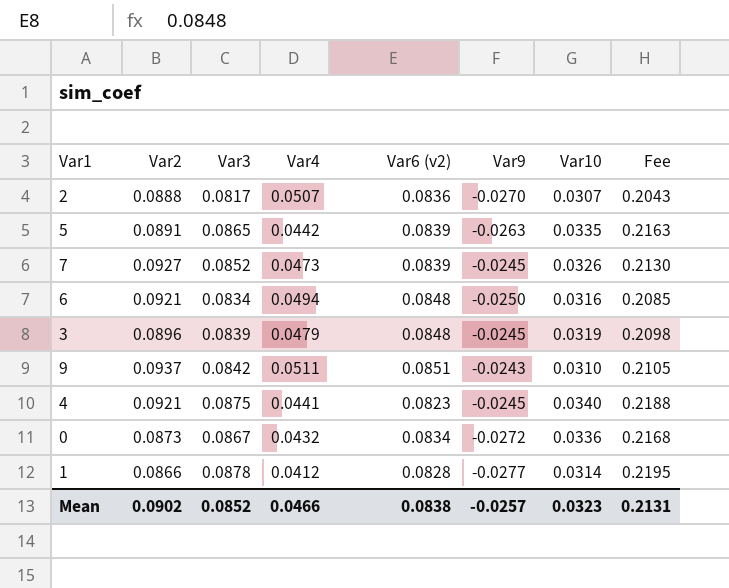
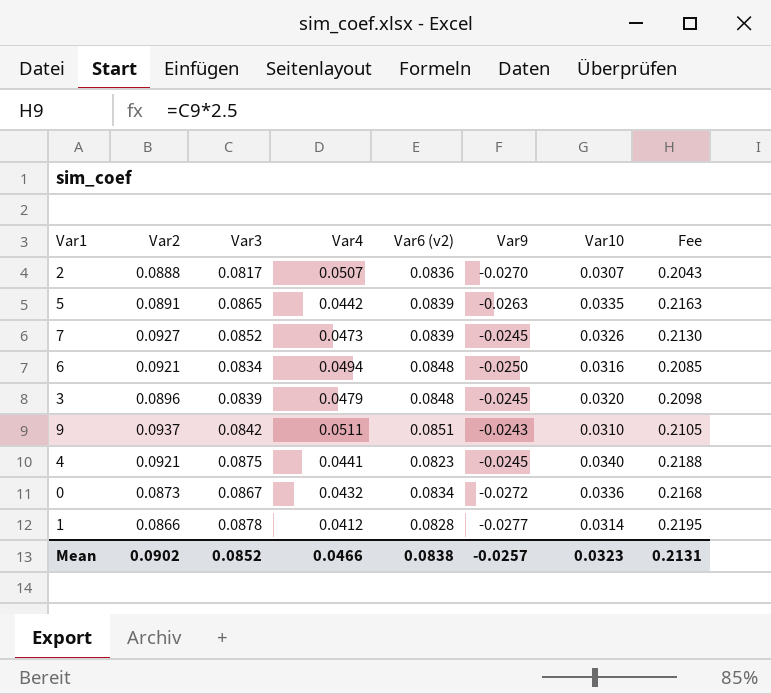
3 | Var10: 0.0319 -> 0.0320

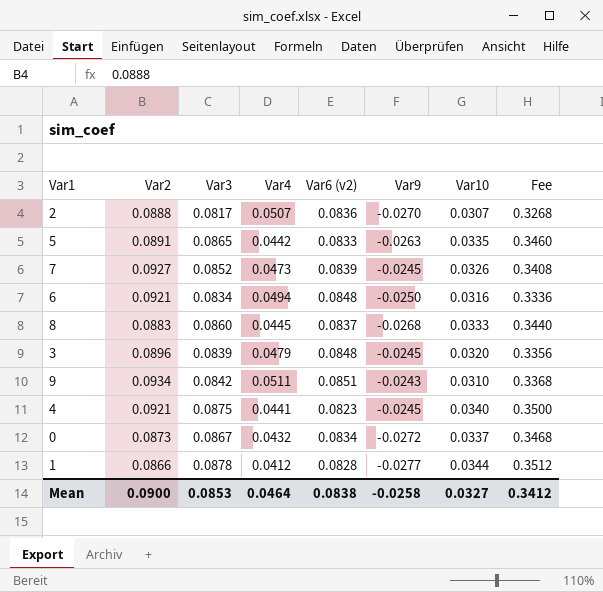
column Fee | formula: [Var3] * 2.5 -> [Var3] * 4
5 | Var6 (v2): 0.0839 -> 0.0833
row 8: none -> 0.0883 | 0.0860 | 0.0445 | 0.0837 | -0.0268 | 0.0333 | 0.3440
9 | Var2: 0.0937 -> 0.0934
0 | Var10: 0.0336 -> 0.0337
1 | Var10: 0.0314 -> 0.0344
Mean | Var2: 0.0902 -> 0.0900
Mean | Var3: 0.0852 -> 0.0853
Mean | Var4: 0.0466 -> 0.0464
Mean | Var9: -0.0257 -> -0.0258
Mean | Var10: 0.0323 -> 0.0327
Mean | Fee: 0.2131 -> 0.3412

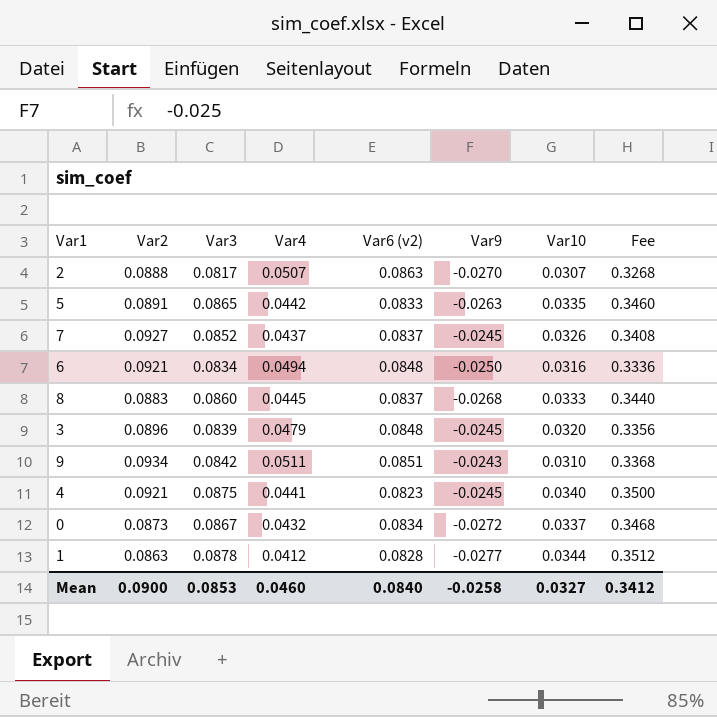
2 | Var6 (v2): 0.0836 -> 0.0863
7 | Var4: 0.0473 -> 0.0437
7 | Var6 (v2): 0.0839 -> 0.0837
1 | Var2: 0.0866 -> 0.0863
Mean | Var4: 0.0464 -> 0.0460
Mean | Var6 (v2): 0.0838 -> 0.0840

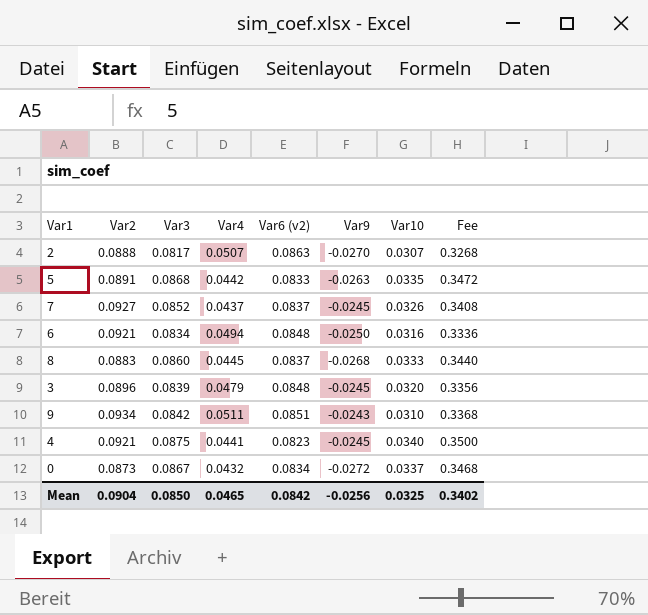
row 1: 0.0863 | 0.0878 | 0.0412 | 0.0828 | -0.0277 | 0.0344 | 0.3512 -> none
5 | Var3: 0.0865 -> 0.0868
5 | Fee: 0.3460 -> 0.3472
Mean | Var2: 0.0900 -> 0.0904
Mean | Var3: 0.0853 -> 0.0850
Mean | Var4: 0.0460 -> 0.0465
Mean | Var6 (v2): 0.0840 -> 0.0842
Mean | Var9: -0.0258 -> -0.0256
Mean | Var10: 0.0327 -> 0.0325
Mean | Fee: 0.3412 -> 0.3402

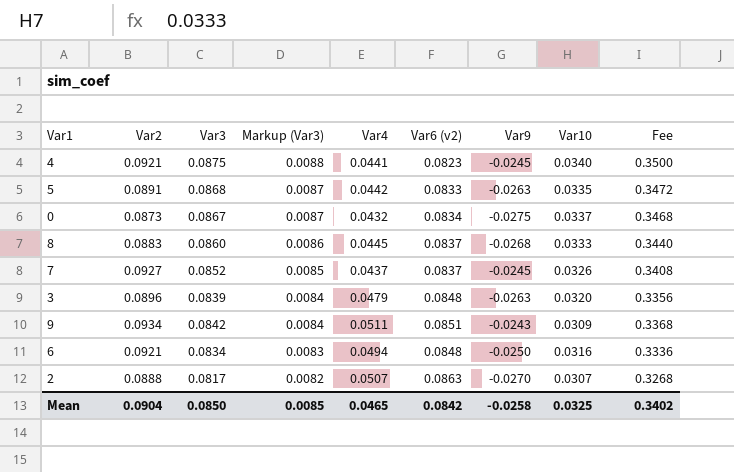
row order: none -> Markup (Var3) descending
column Markup (Var3) | formula: none -> [Var3] * 0.1
0 | Var9: -0.0272 -> -0.0275
3 | Var9: -0.0245 -> -0.0263
9 | Var10: 0.0310 -> 0.0309
Mean | Var9: -0.0256 -> -0.0258

